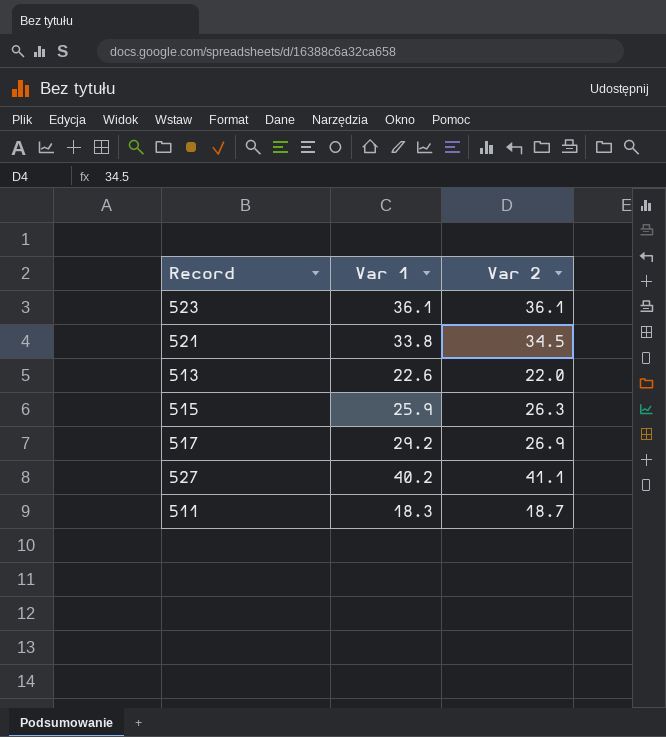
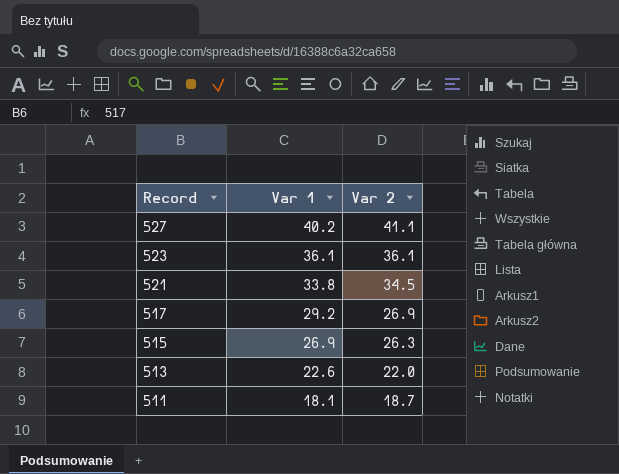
row order: none -> Record descending
515 | Var 1: 25.9 -> 26.9
511 | Var 1: 18.3 -> 18.1

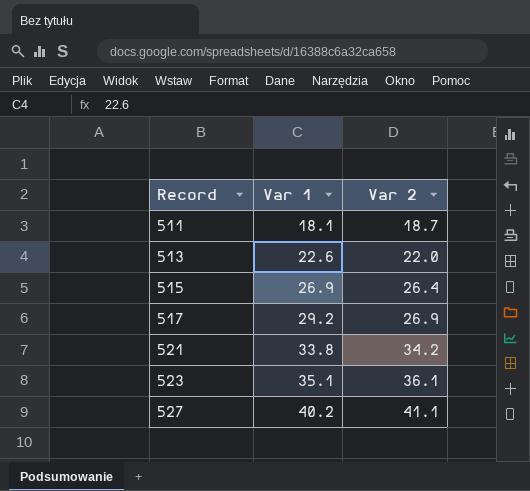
row order: Record descending -> Record ascending
515 | Var 2: 26.3 -> 26.4
521 | Var 2: 34.5 -> 34.2
523 | Var 1: 36.1 -> 35.1

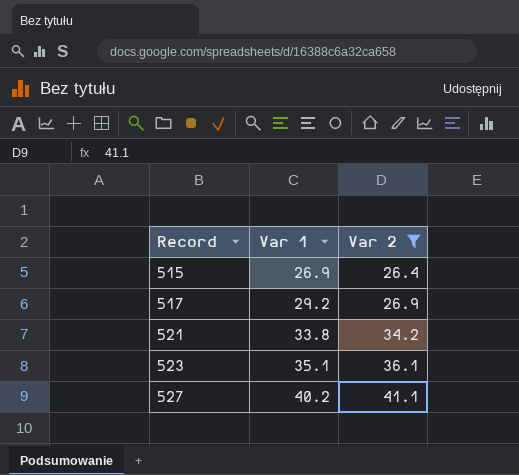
filter: none -> Var 2 >= 26.4

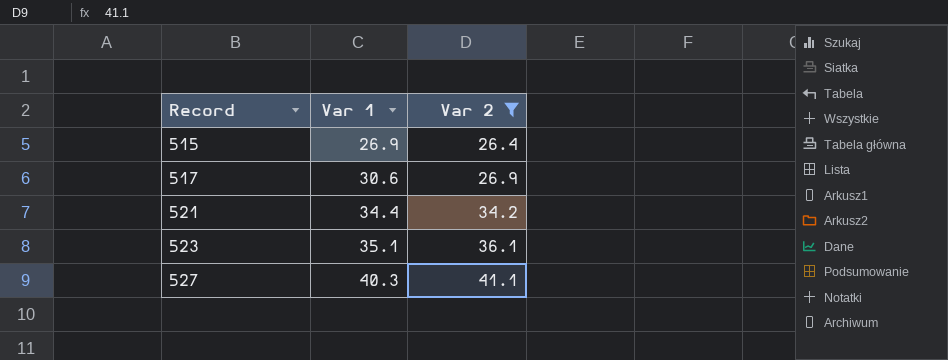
517 | Var 1: 29.2 -> 30.6
521 | Var 1: 33.8 -> 34.4
527 | Var 1: 40.2 -> 40.3

